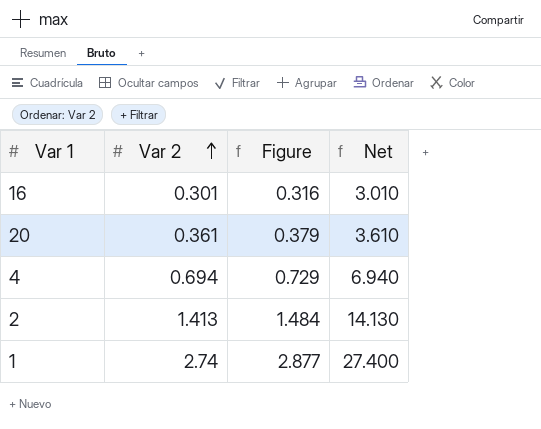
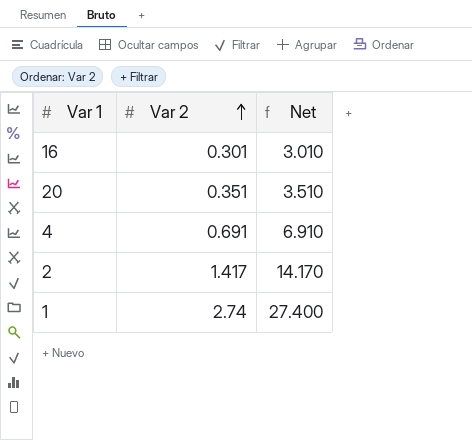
column Figure | formula: [Var 2] * 1.05 -> none
20 | Var 2: 0.361 -> 0.351
20 | Net: 3.610 -> 3.510
4 | Var 2: 0.694 -> 0.691
4 | Net: 6.940 -> 6.910
2 | Var 2: 1.413 -> 1.417
2 | Net: 14.130 -> 14.170

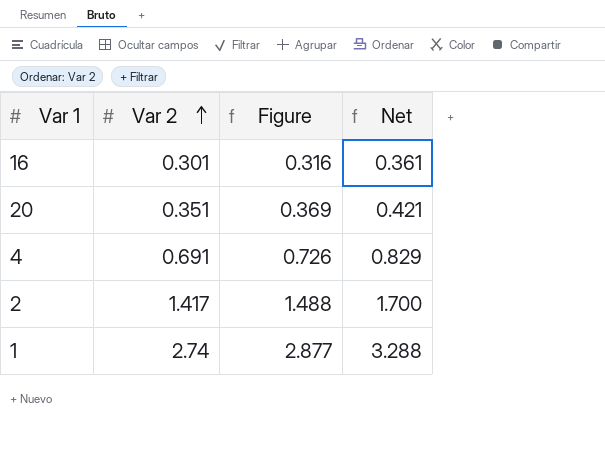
column Figure | formula: none -> [Var 2] * 1.05
column Net | formula: [Var 2] * 10 -> [Var 2] * 1.2

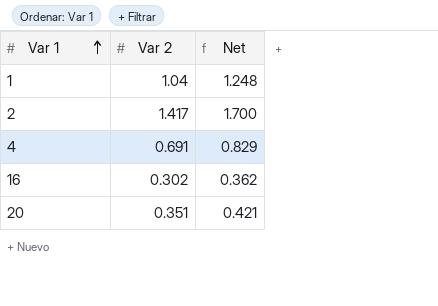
row order: Var 2 ascending -> Var 1 ascending
column Figure | formula: [Var 2] * 1.05 -> none
1 | Var 2: 2.74 -> 1.04
1 | Net: 3.288 -> 1.248
16 | Var 2: 0.301 -> 0.302
16 | Net: 0.361 -> 0.362

